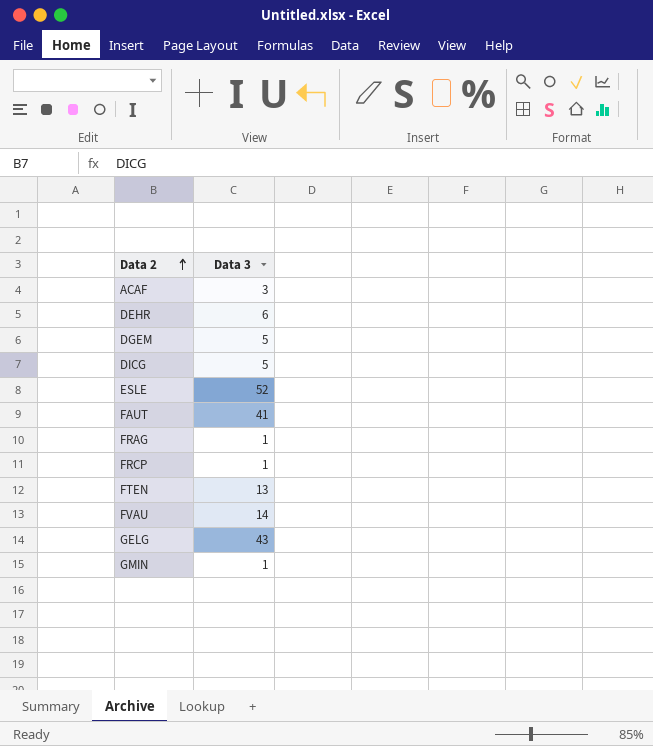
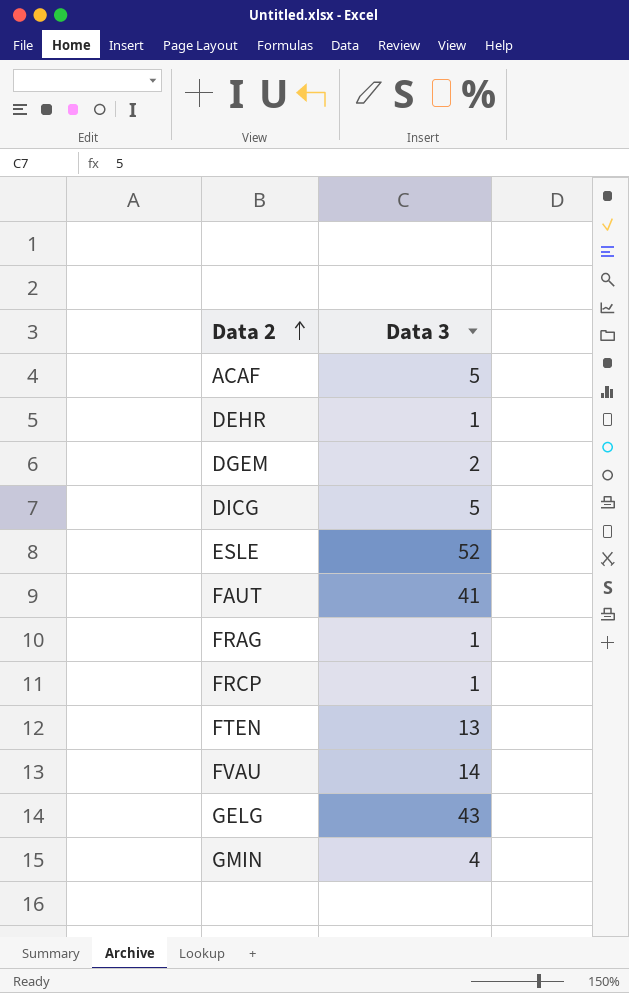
ACAF | Data 3: 3 -> 5
DEHR | Data 3: 6 -> 1
DGEM | Data 3: 5 -> 2
GMIN | Data 3: 1 -> 4

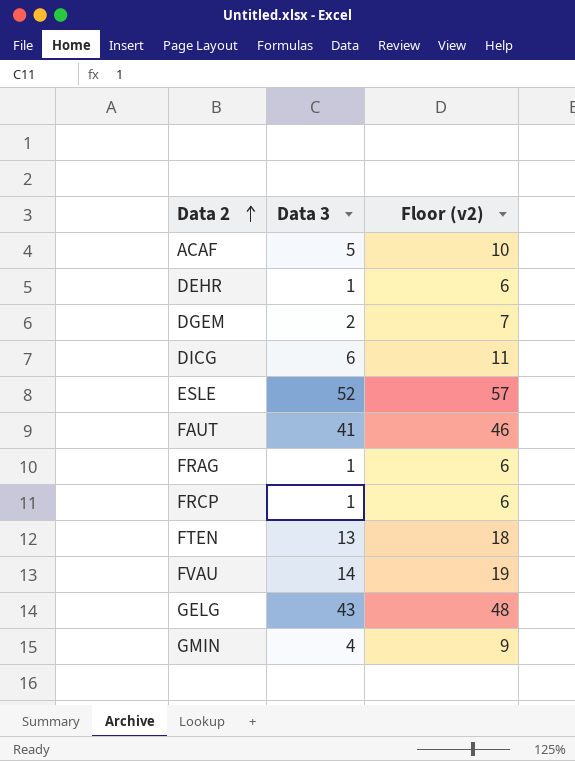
column Floor (v2) | formula: none -> [Data 3] + 5
DICG | Data 3: 5 -> 6

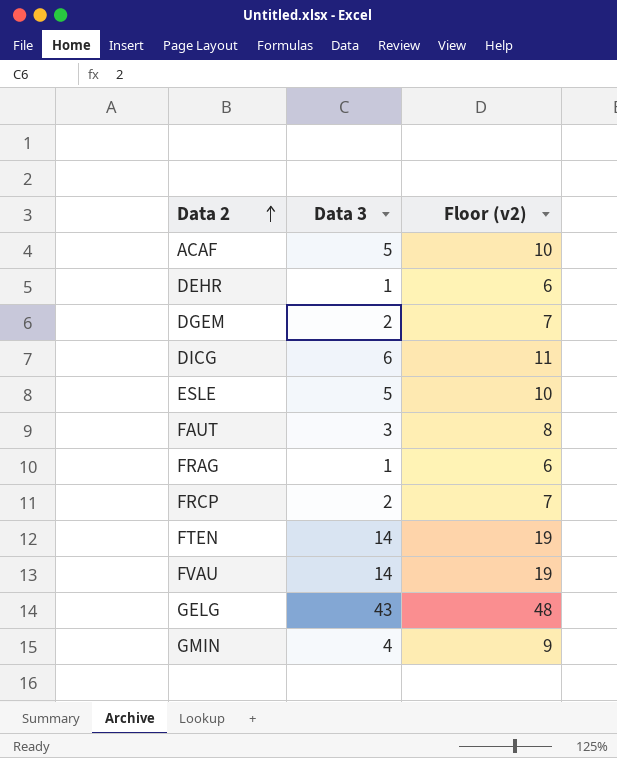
ESLE | Data 3: 52 -> 5
ESLE | Floor (v2): 57 -> 10
FAUT | Data 3: 41 -> 3
FAUT | Floor (v2): 46 -> 8
FRCP | Data 3: 1 -> 2
FRCP | Floor (v2): 6 -> 7
FTEN | Data 3: 13 -> 14
FTEN | Floor (v2): 18 -> 19

